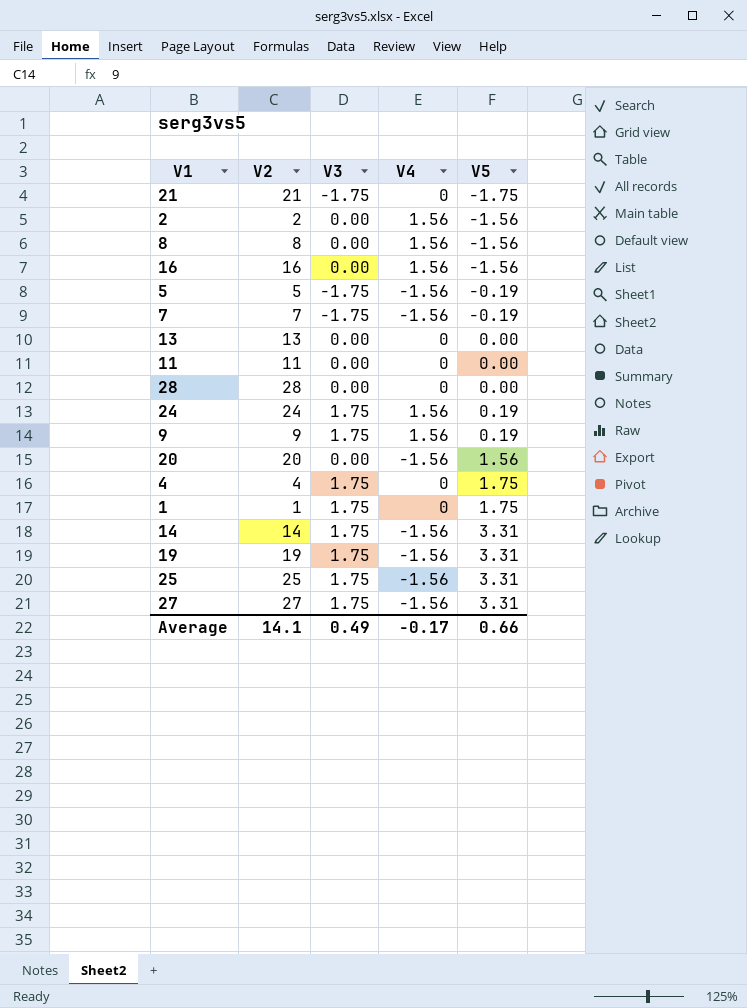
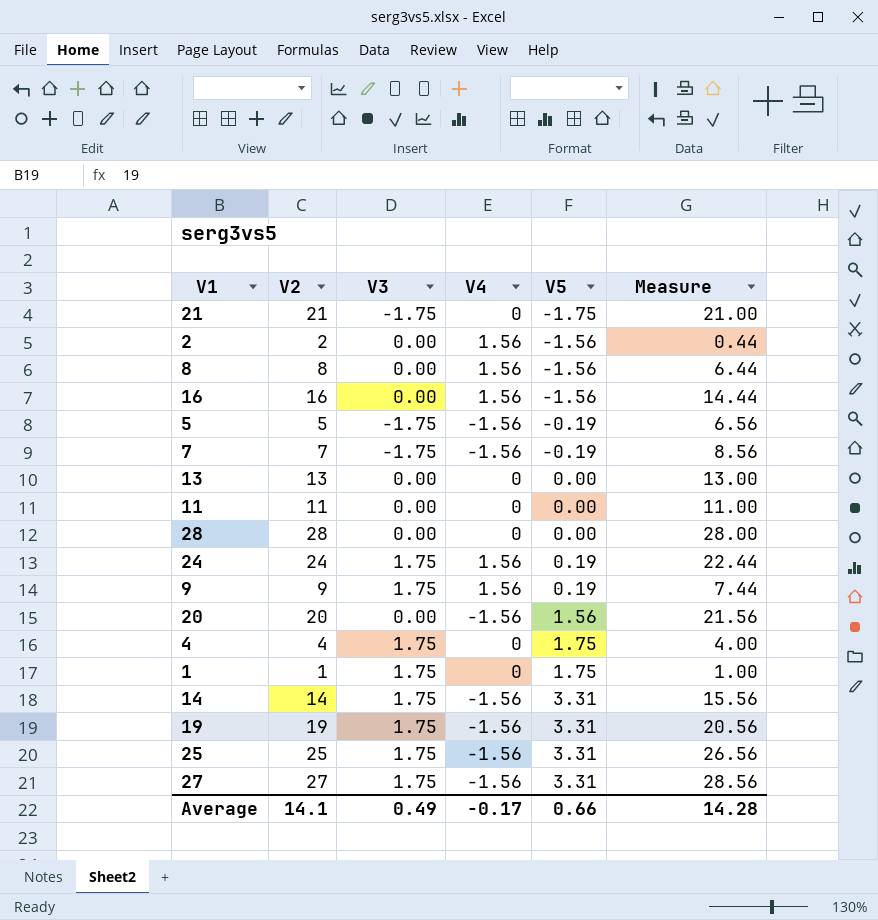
column Measure | formula: none -> [V2] - [V4]

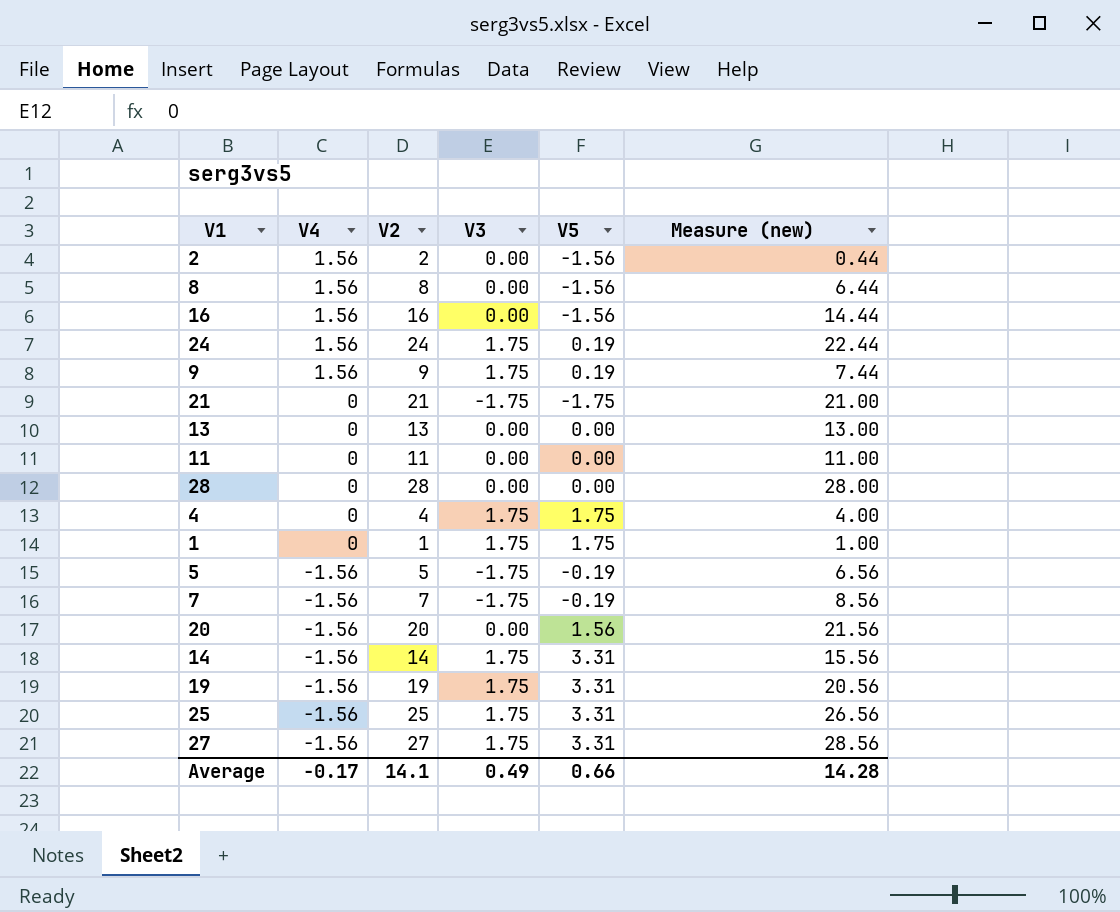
row order: V5 ascending -> V4 descending
column V4 | position: 4 -> 2
column name: Measure -> Measure (new)

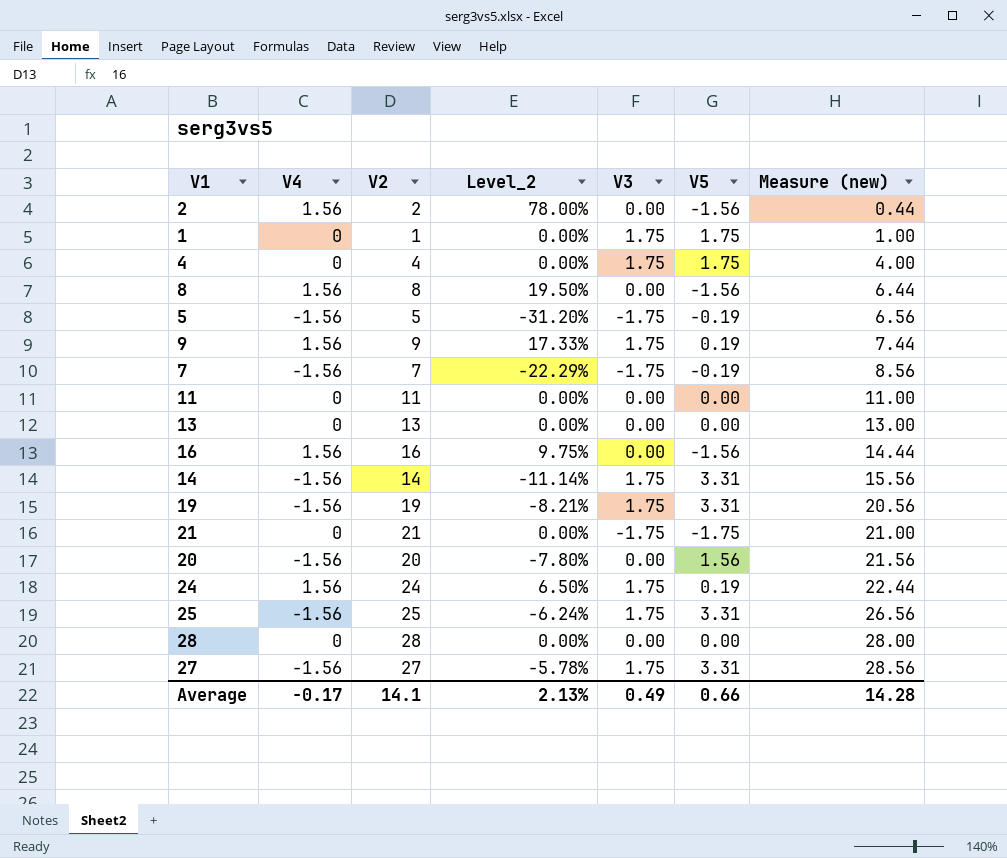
row order: V4 descending -> Measure (new) ascending
column Level_2 | formula: none -> [V4] / [V2]

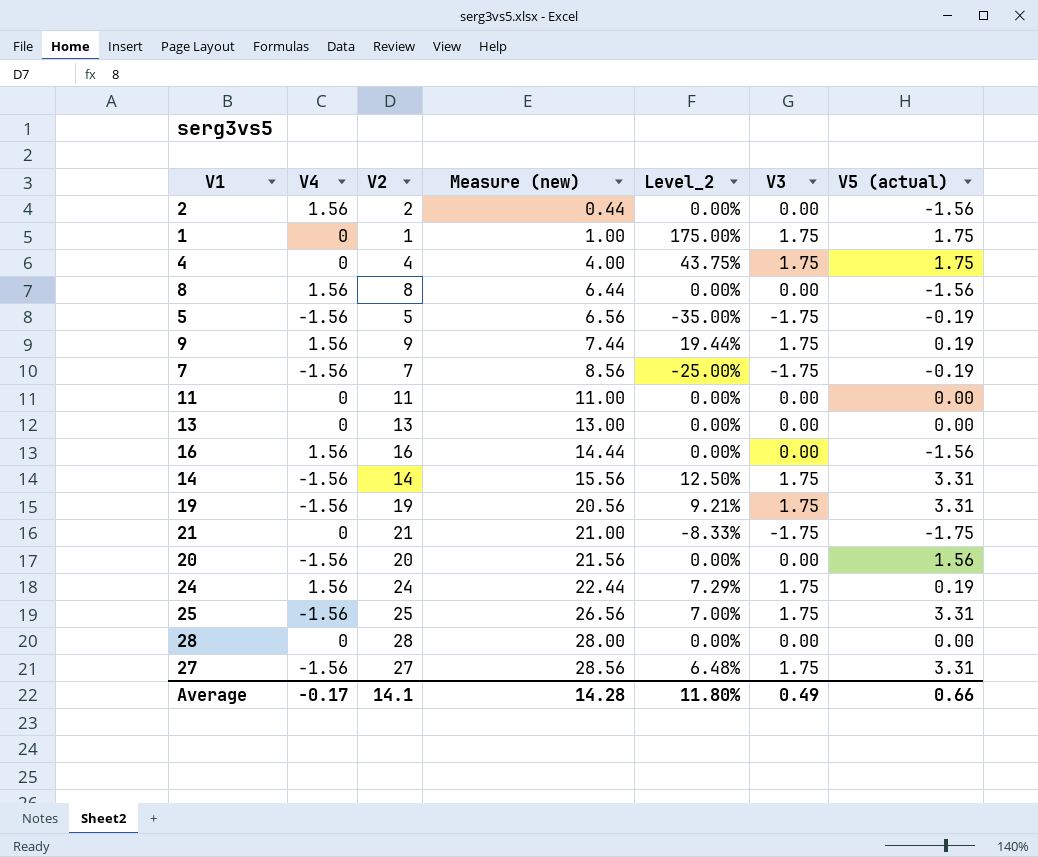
column Measure (new) | position: 7 -> 4
column Level_2 | formula: [V4] / [V2] -> [V3] / [V2]
column name: V5 -> V5 (actual)
Average | Level_2: 2.13% -> 11.80%

